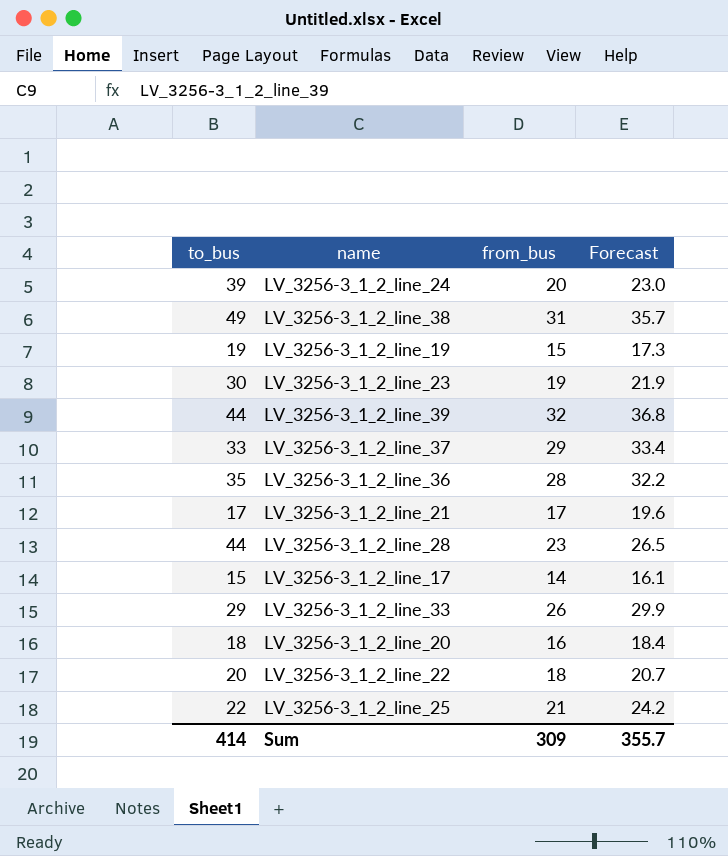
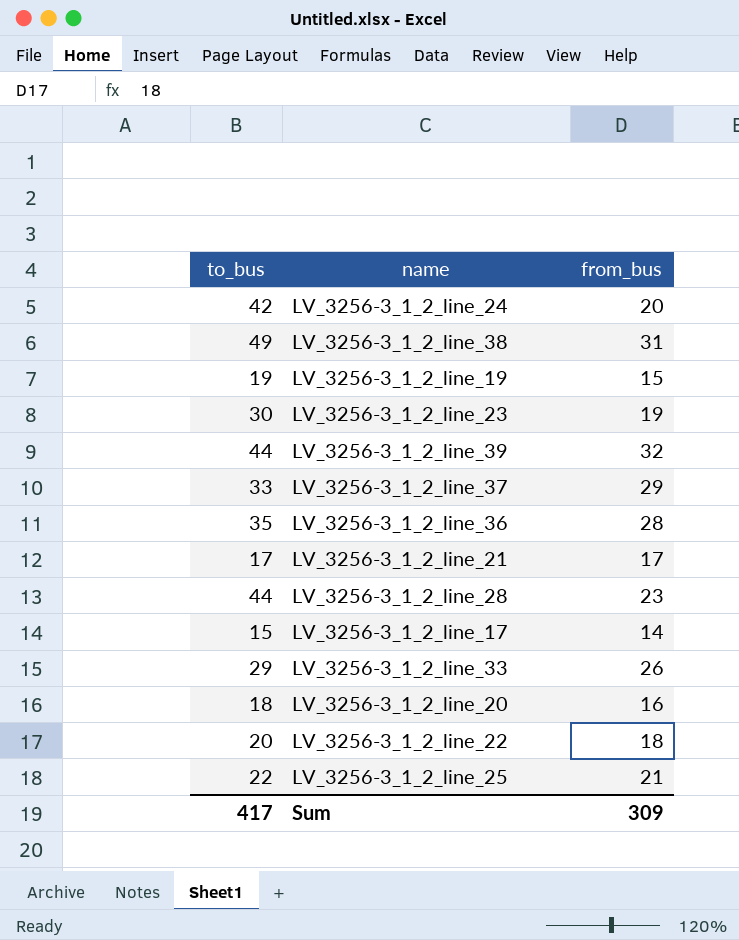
column Forecast | formula: [from_bus] * 1.15 -> none
LV_3256-3_1_2_line_24 | to_bus: 39 -> 42
Sum | to_bus: 414 -> 417

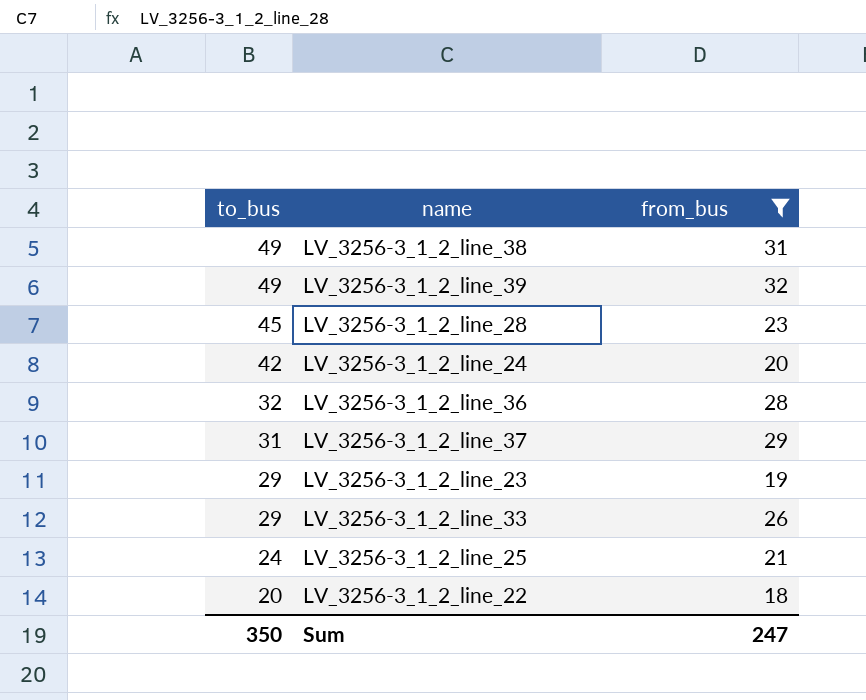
filter: none -> from_bus >= 18
row order: none -> to_bus descending
LV_3256-3_1_2_line_39 | to_bus: 44 -> 49
LV_3256-3_1_2_line_28 | to_bus: 44 -> 45
LV_3256-3_1_2_line_36 | to_bus: 35 -> 32
LV_3256-3_1_2_line_37 | to_bus: 33 -> 31
LV_3256-3_1_2_line_23 | to_bus: 30 -> 29
LV_3256-3_1_2_line_25 | to_bus: 22 -> 24
Sum | to_bus: 417 -> 350
Sum | from_bus: 309 -> 247

